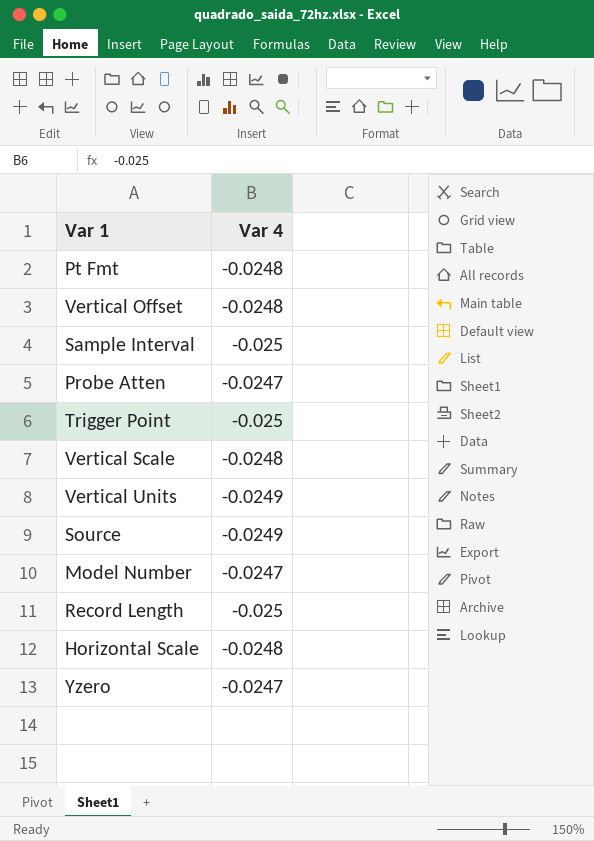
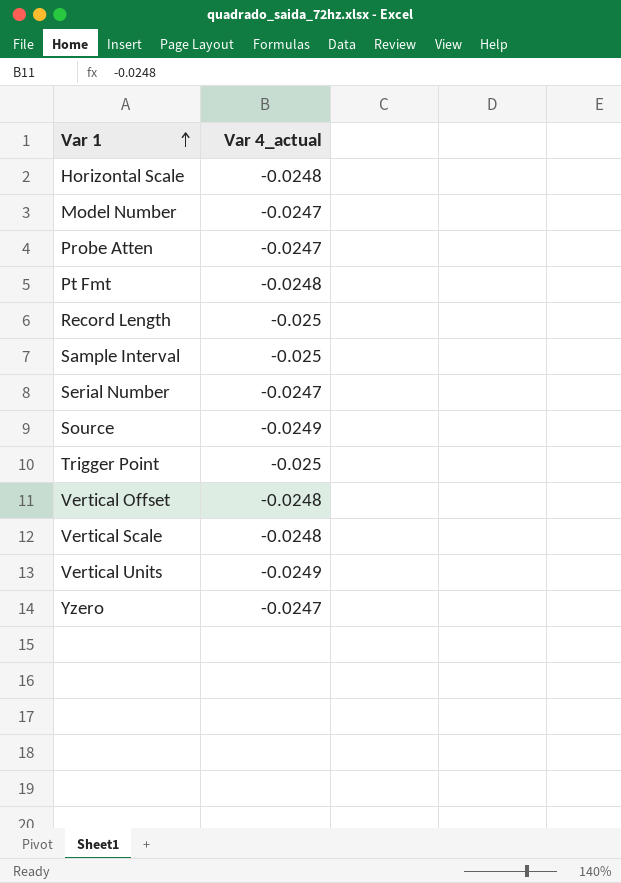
row order: none -> Var 1 ascending
column name: Var 4 -> Var 4_actual
row Serial Number: none -> -0.0247

